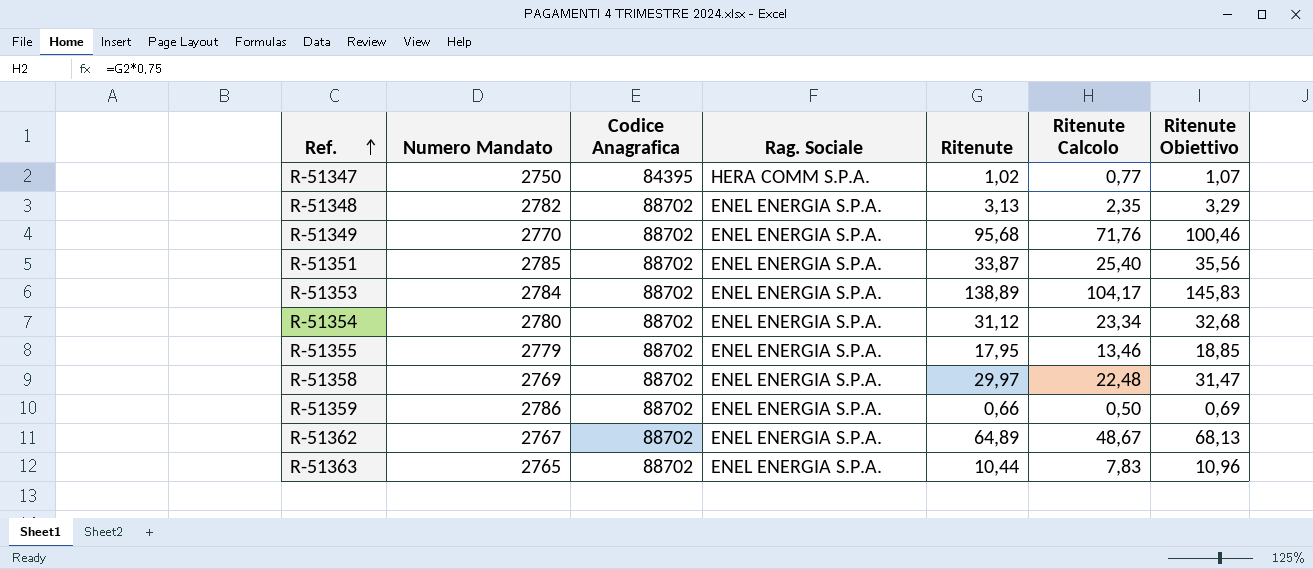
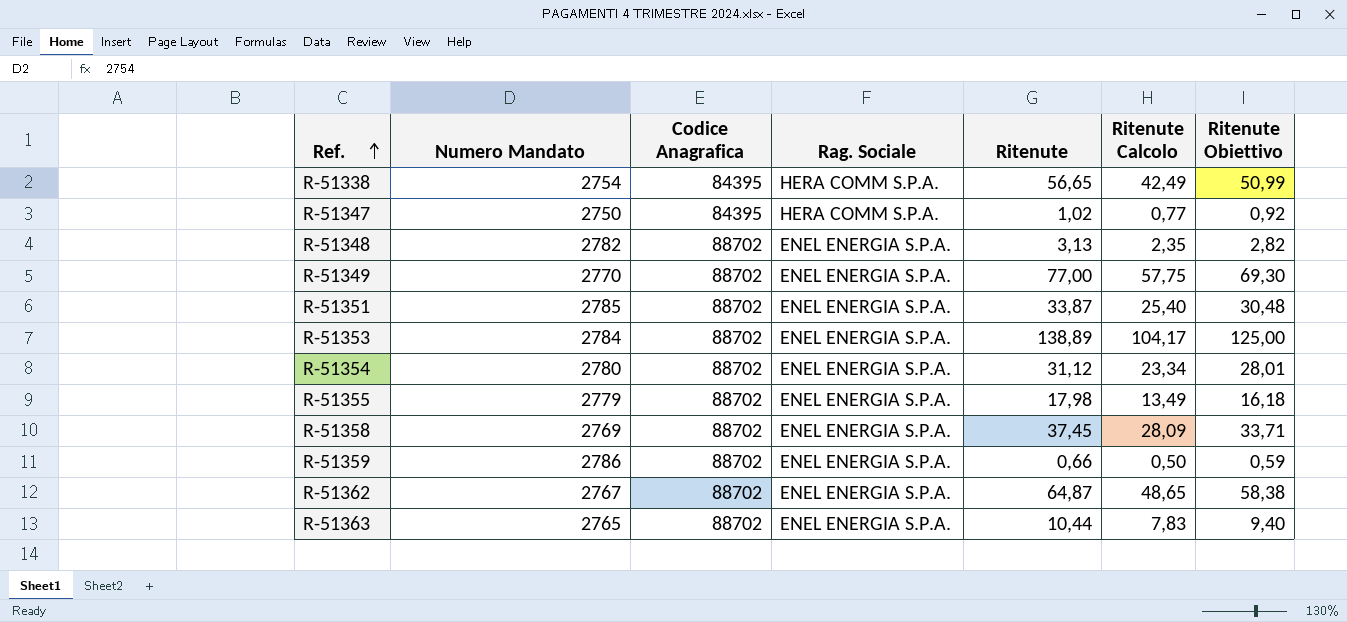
column Ritenute Obiettivo | formula: [Ritenute] * 1,05 -> [Ritenute] * 0,9
row R-51338: none -> 2754 | 84395 | HERA COMM S.P.A. | 56,65 | 42,49 | 50,99
R-51349 | Ritenute: 95,68 -> 77,00
R-51349 | Ritenute Calcolo: 71,76 -> 57,75
R-51355 | Ritenute: 17,95 -> 17,98
R-51355 | Ritenute Calcolo: 13,46 -> 13,49
R-51358 | Ritenute: 29,97 -> 37,45
R-51358 | Ritenute Calcolo: 22,48 -> 28,09
R-51362 | Ritenute: 64,89 -> 64,87
R-51362 | Ritenute Calcolo: 48,67 -> 48,65

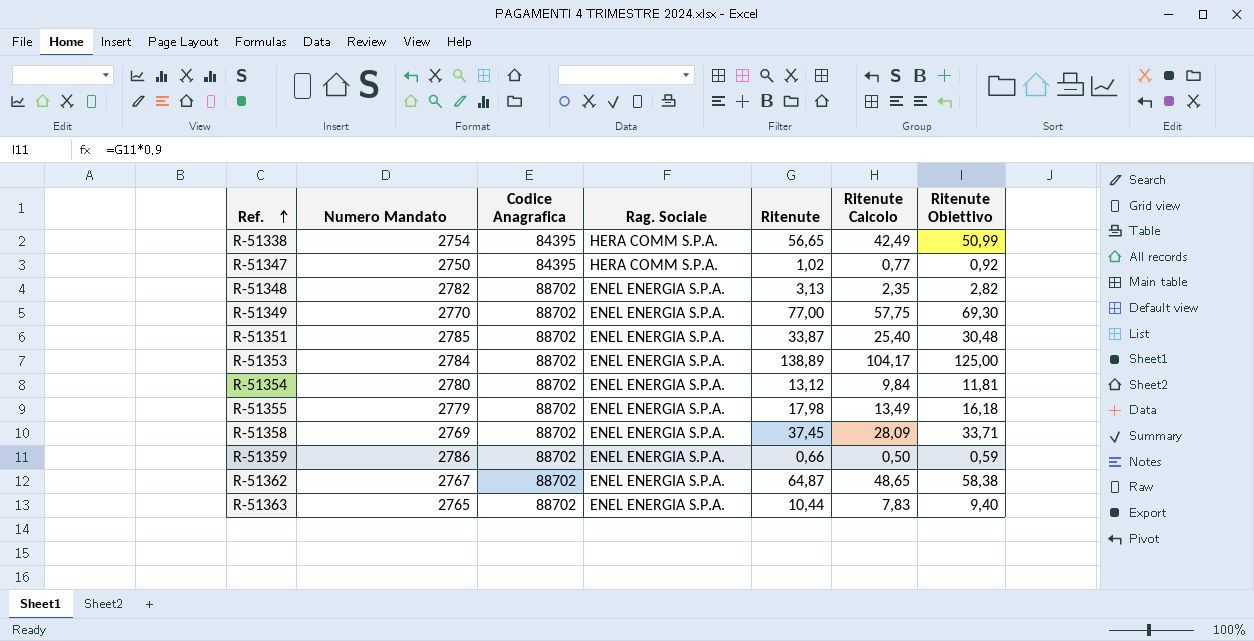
R-51354 | Ritenute: 31,12 -> 13,12
R-51354 | Ritenute Calcolo: 23,34 -> 9,84
R-51354 | Ritenute Obiettivo: 28,01 -> 11,81

